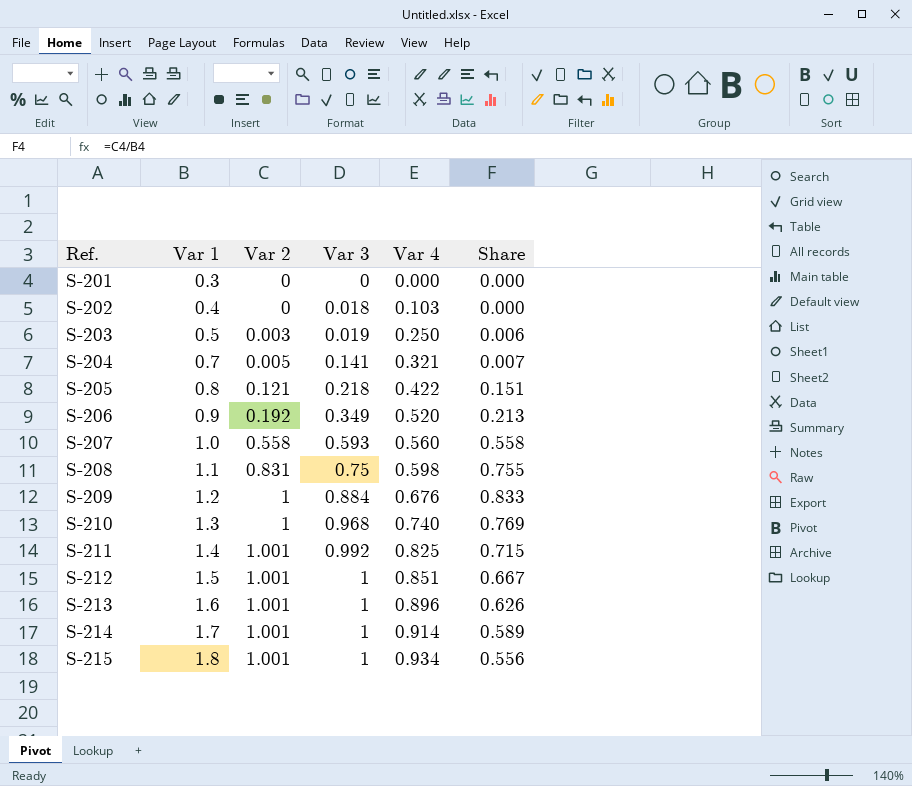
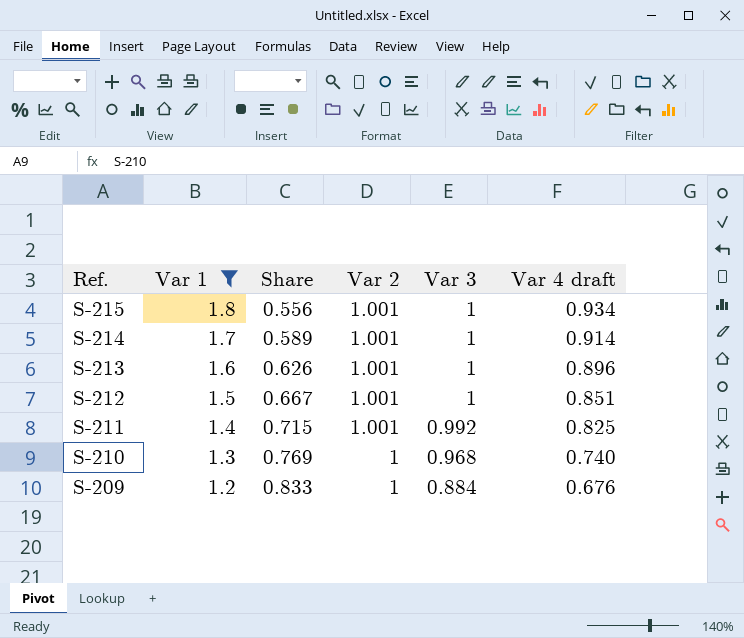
filter: none -> Var 1 >= 1.2
row order: Ref. ascending -> Ref. descending
column Share | position: 6 -> 3
column name: Var 4 -> Var 4 draft

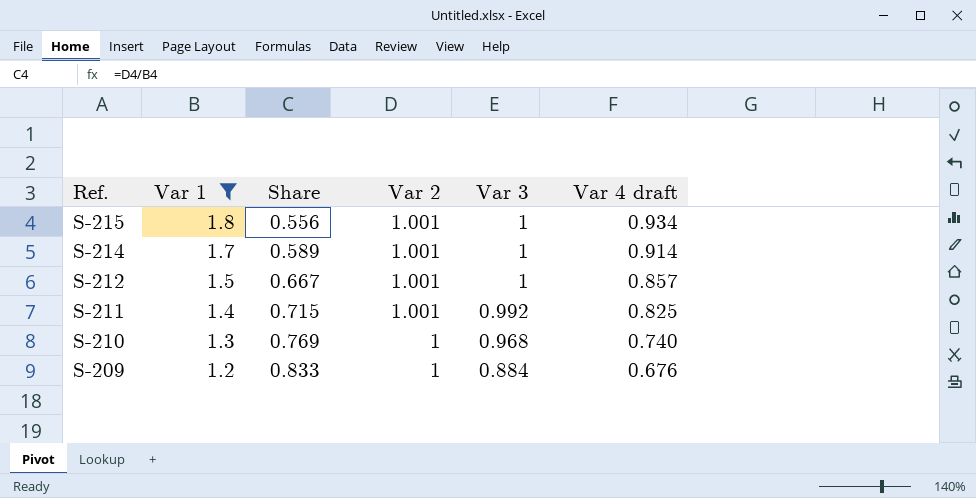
row S-213: 1.6 | 0.626 | 1.001 | 1 | 0.896 -> none
S-212 | Var 4 draft: 0.851 -> 0.857

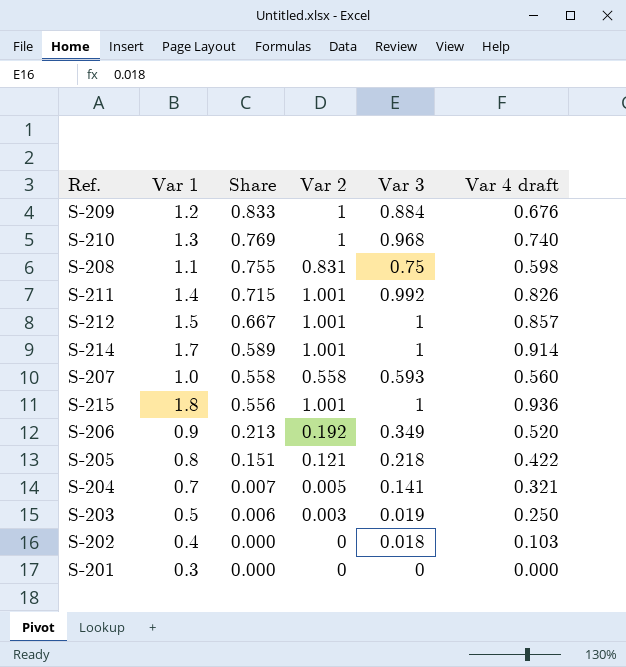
filter: Var 1 >= 1.2 -> none
row order: Ref. descending -> Share descending
S-211 | Var 4 draft: 0.825 -> 0.826
S-215 | Var 4 draft: 0.934 -> 0.936

